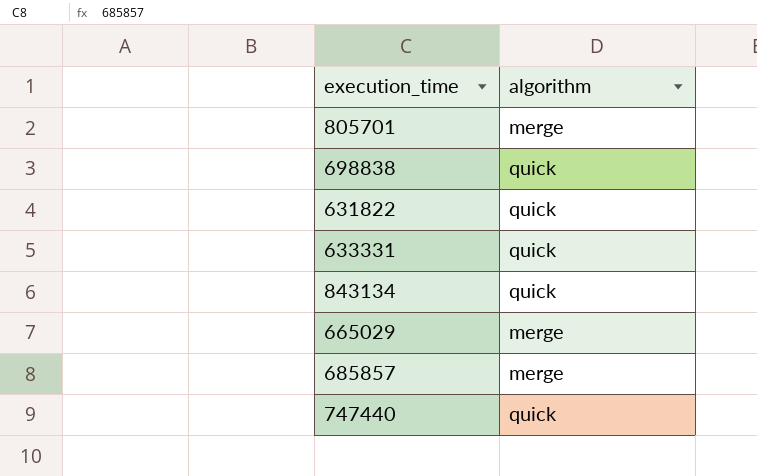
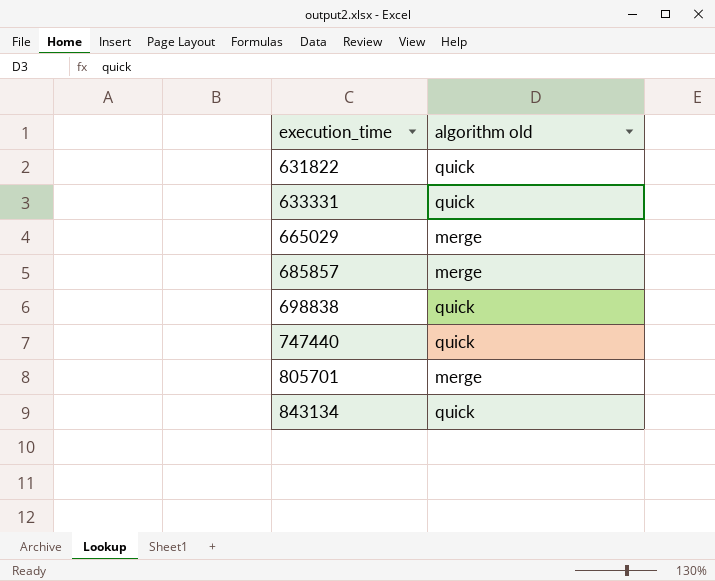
row order: none -> execution_time ascending
column name: algorithm -> algorithm old

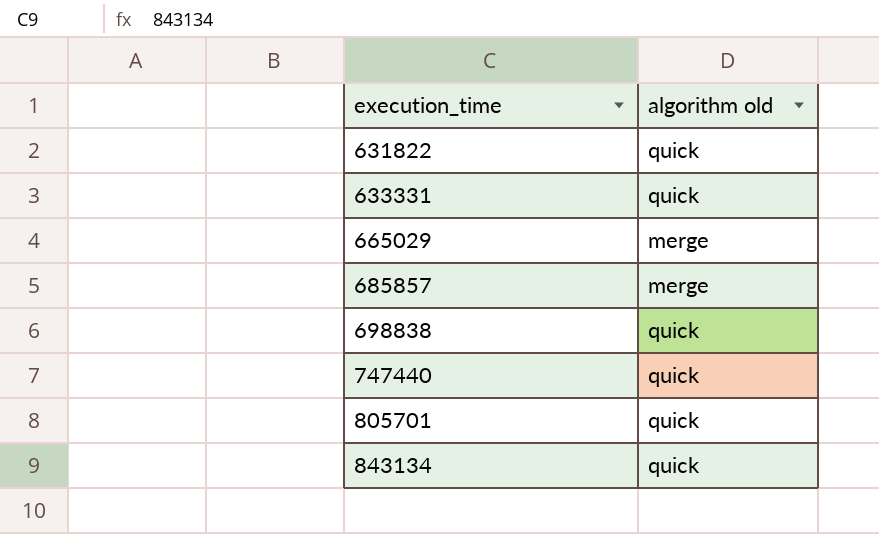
805701 | algorithm old: merge -> quick

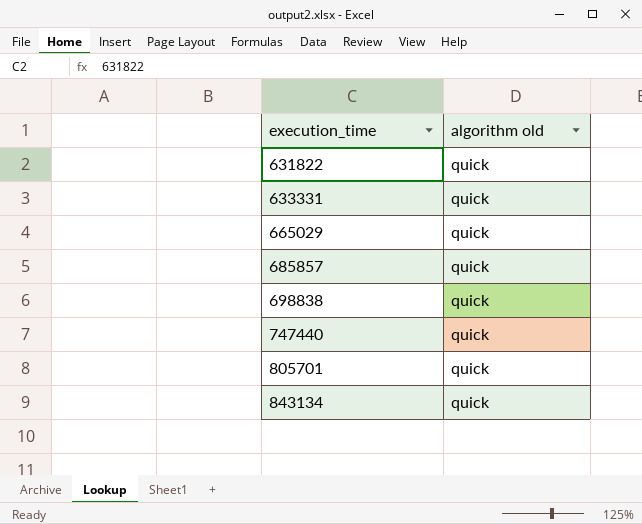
665029 | algorithm old: merge -> quick
685857 | algorithm old: merge -> quick

